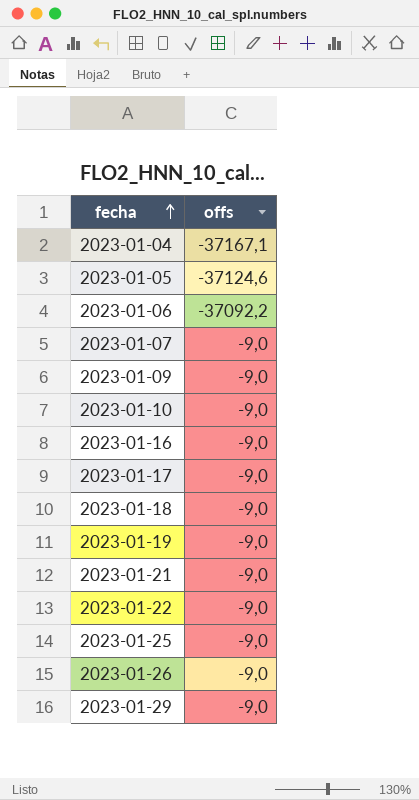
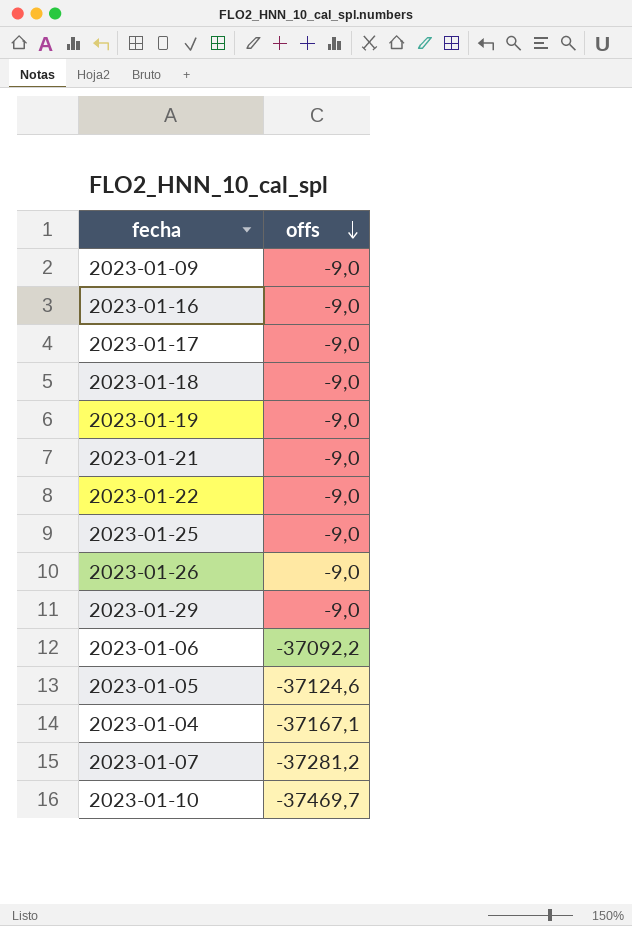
row order: fecha ascending -> offs descending
2023-01-07 | offs: -9,0 -> -37281,2
2023-01-10 | offs: -9,0 -> -37469,7

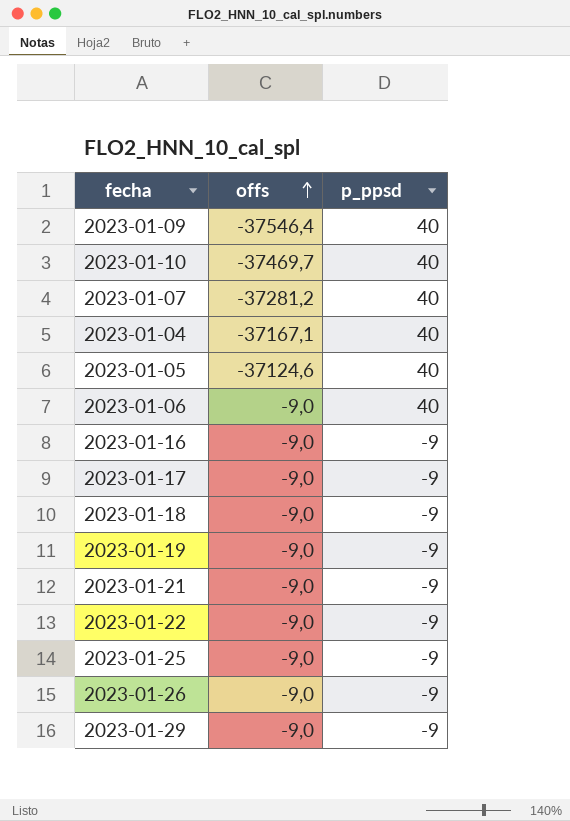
row order: offs descending -> offs ascending
column p_ppsd | position: none -> 3
2023-01-09 | offs: -9,0 -> -37546,4
2023-01-06 | offs: -37092,2 -> -9,0

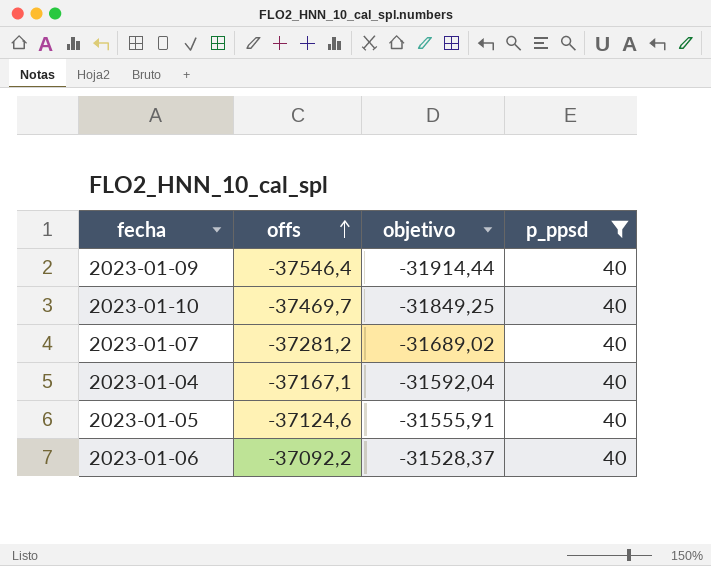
filter: none -> p_ppsd = 40
column objetivo | formula: none -> [offs] * 0,85
2023-01-06 | offs: -9,0 -> -37092,2

